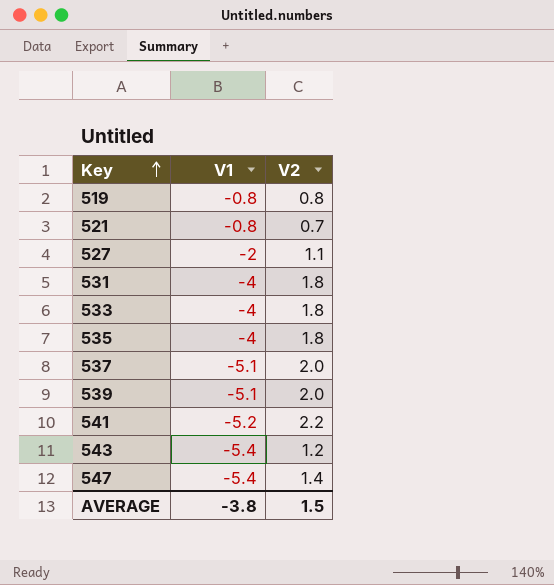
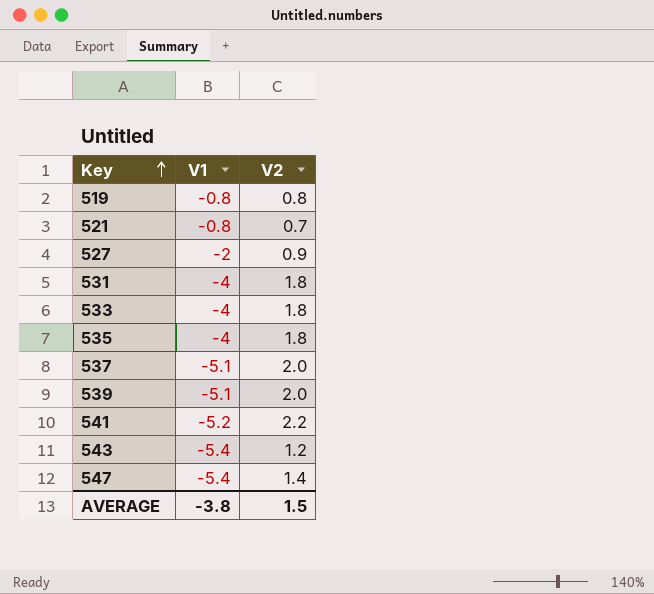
527 | V2: 1.1 -> 0.9

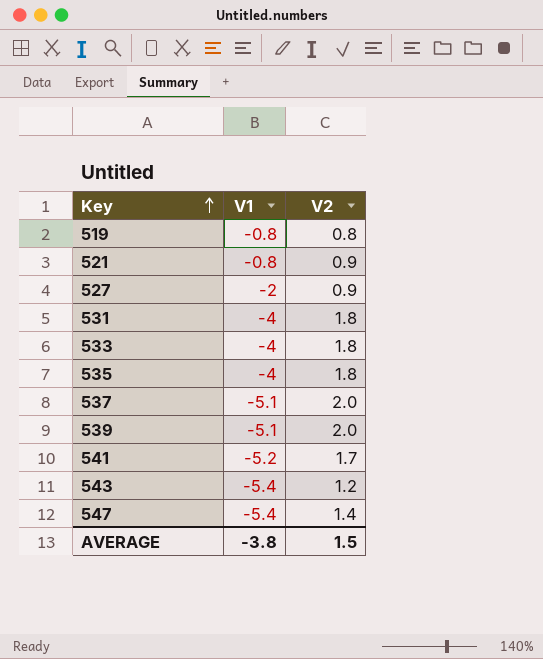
521 | V2: 0.7 -> 0.9
541 | V2: 2.2 -> 1.7

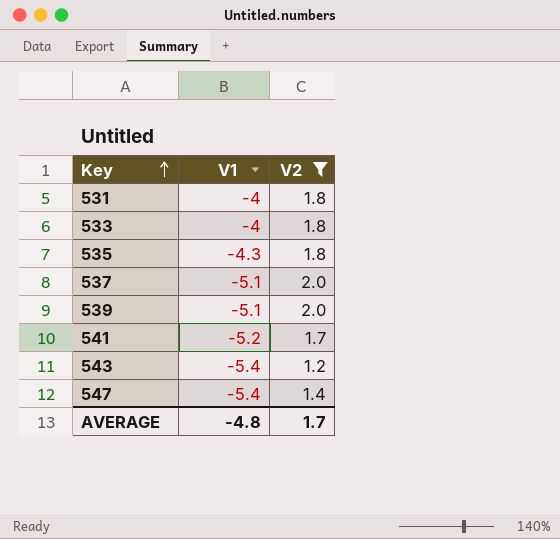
filter: none -> V2 >= 1.2
535 | V1: -4 -> -4.3
AVERAGE | V1: -3.8 -> -4.8
AVERAGE | V2: 1.5 -> 1.7

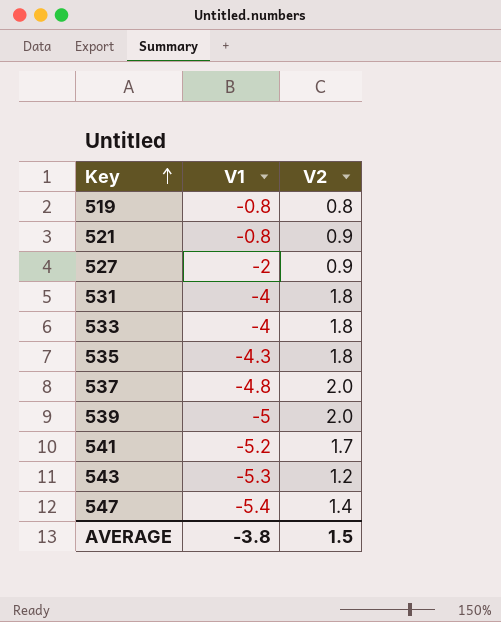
filter: V2 >= 1.2 -> none
537 | V1: -5.1 -> -4.8
539 | V1: -5.1 -> -5
543 | V1: -5.4 -> -5.3
AVERAGE | V1: -4.8 -> -3.8
AVERAGE | V2: 1.7 -> 1.5

